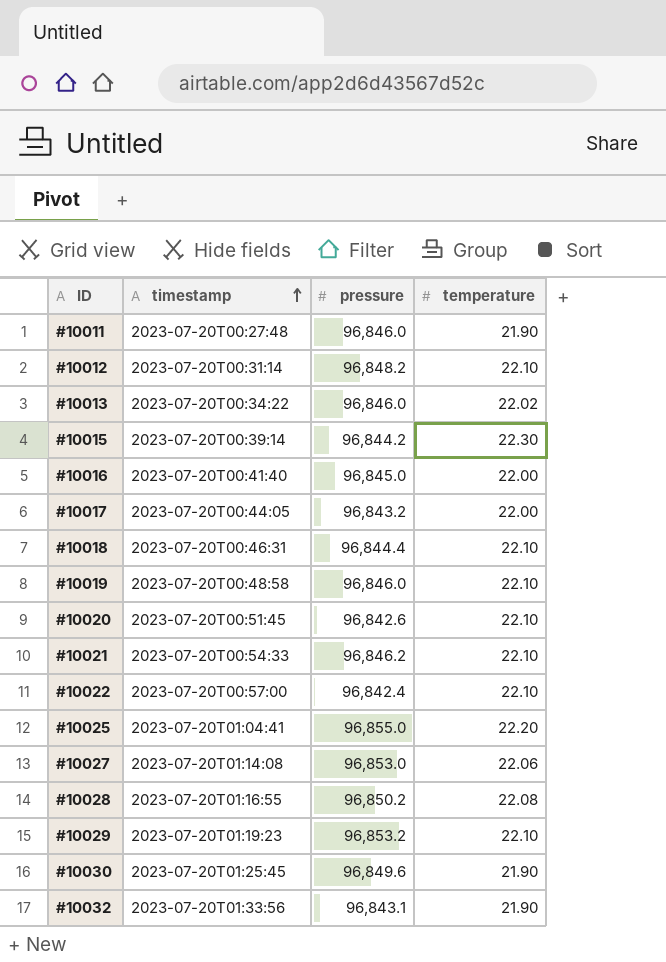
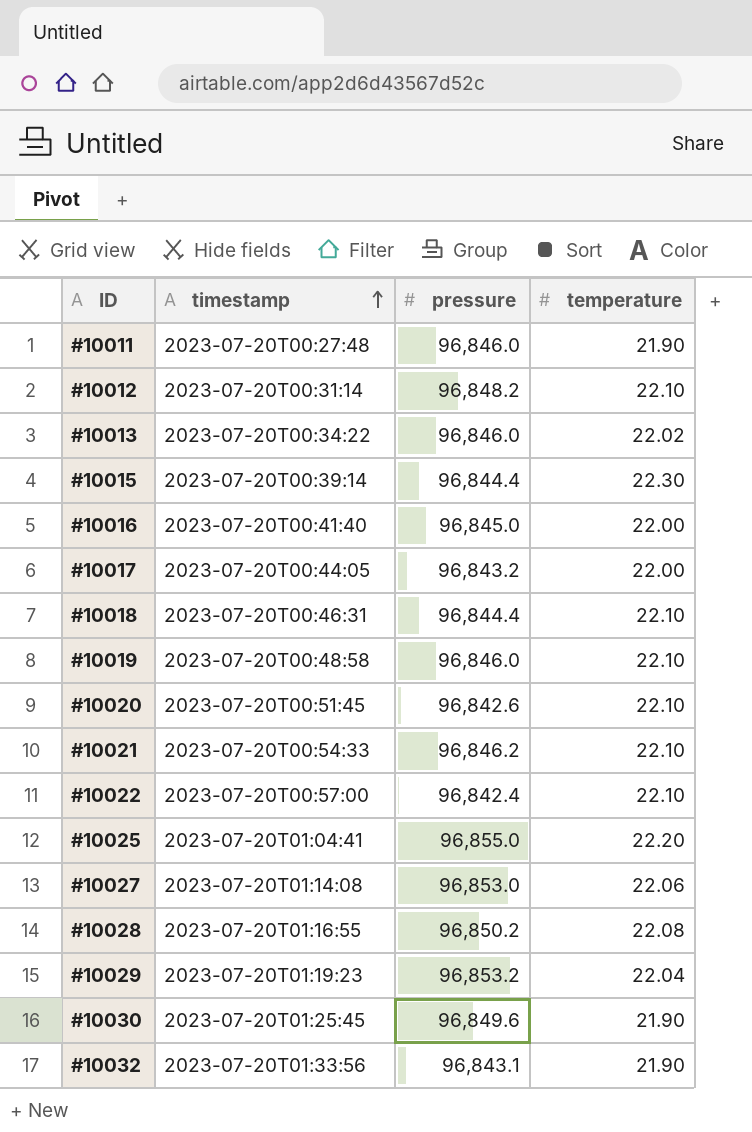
#10015 | pressure: 96,844.2 -> 96,844.4
#10029 | temperature: 22.10 -> 22.04

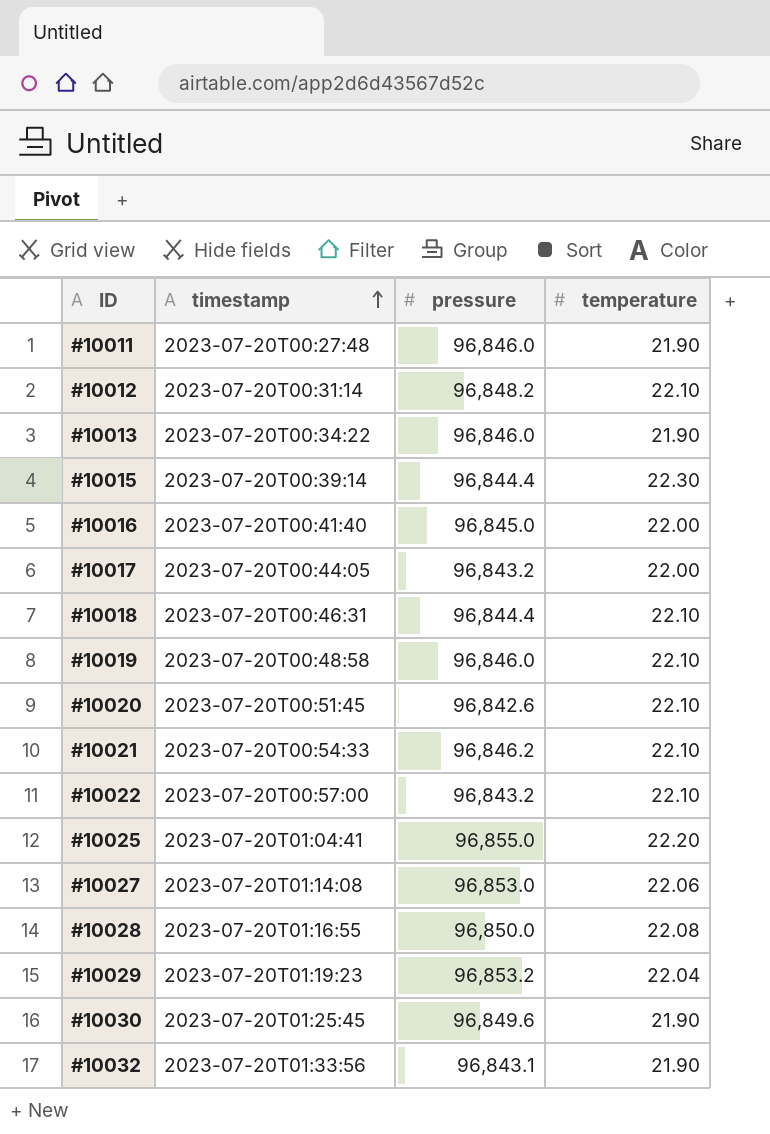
#10013 | temperature: 22.02 -> 21.90
#10022 | pressure: 96,842.4 -> 96,843.2
#10028 | pressure: 96,850.2 -> 96,850.0

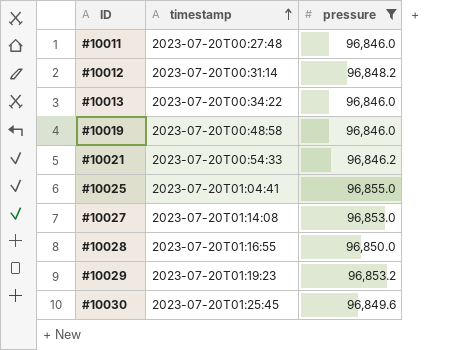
filter: none -> pressure >= 96,846.0
column temperature | position: 4 -> none

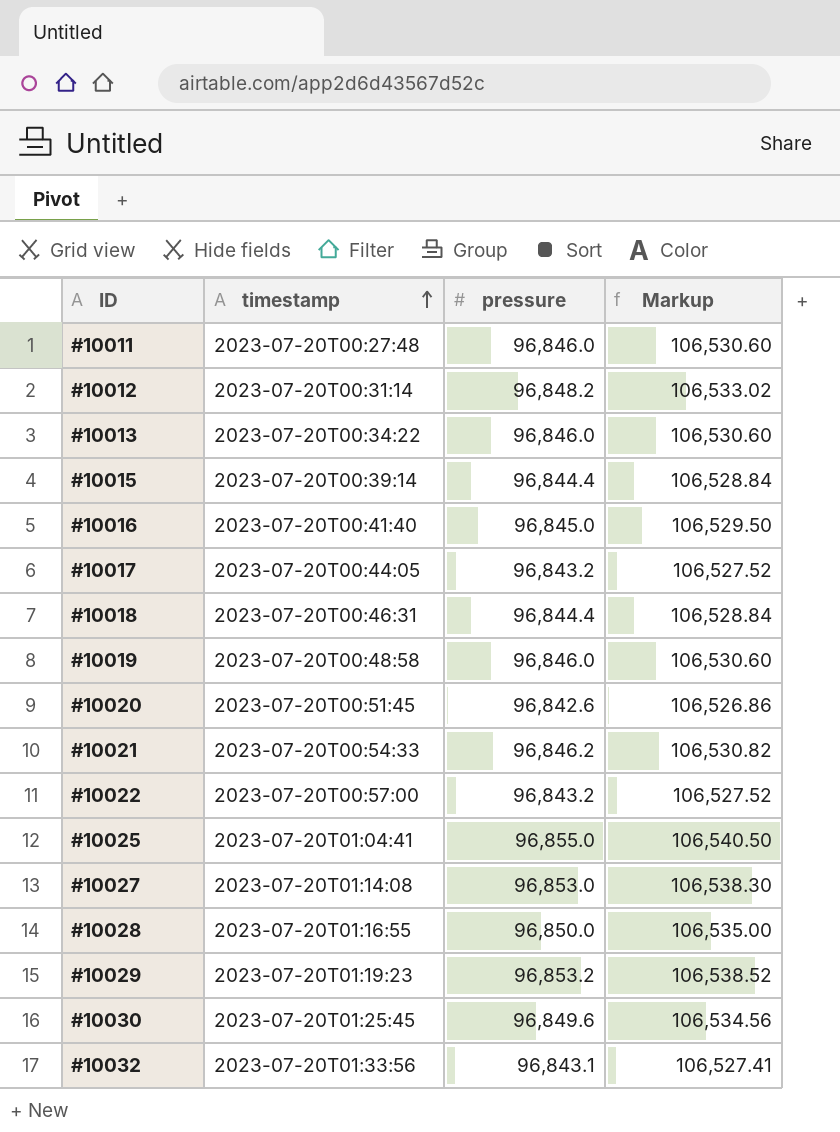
filter: pressure >= 96,846.0 -> none
column Markup | formula: none -> [pressure] * 1.1

